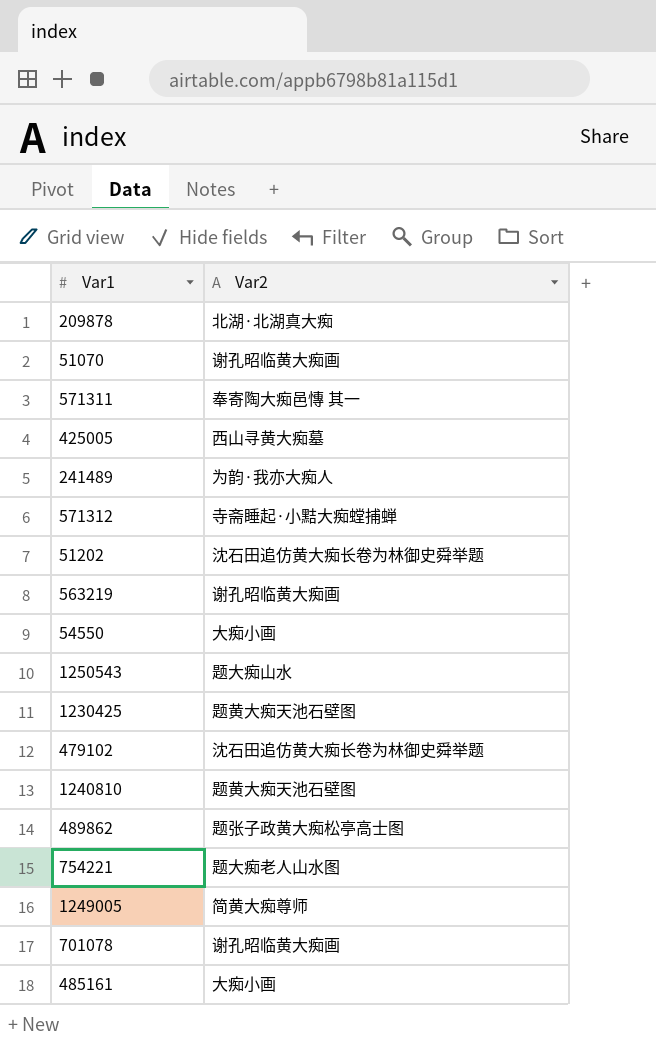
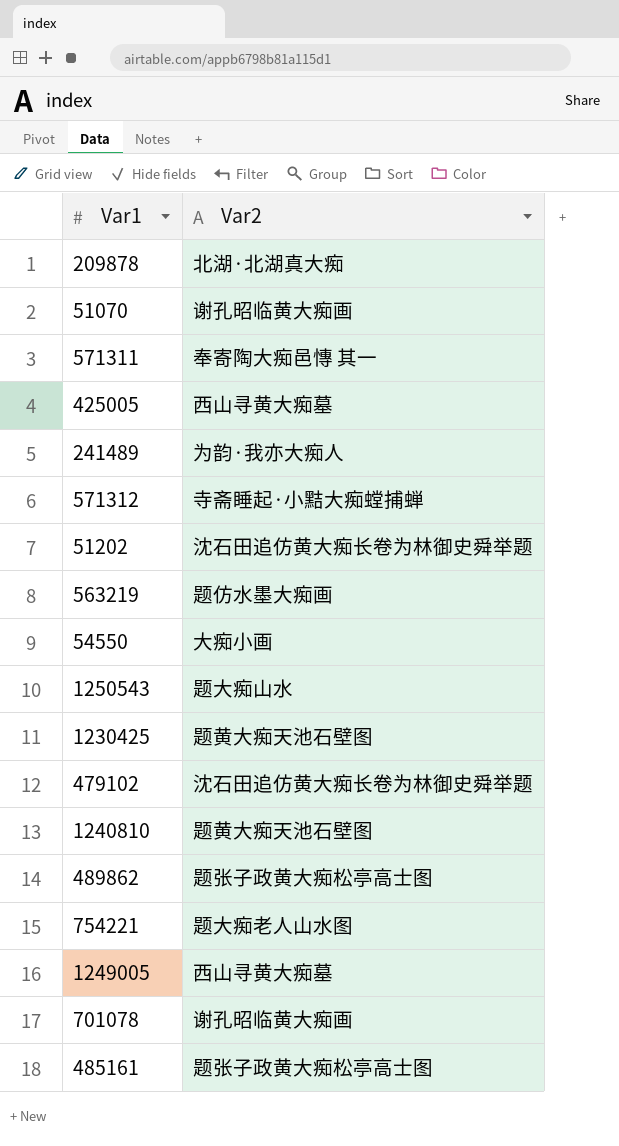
563219 | Var2: 谢孔昭临黄大痴画 -> 题仿水墨大痴画
1249005 | Var2: 简黄大痴尊师 -> 西山寻黄大痴墓
485161 | Var2: 大痴小画 -> 题张子政黄大痴松亭高士图

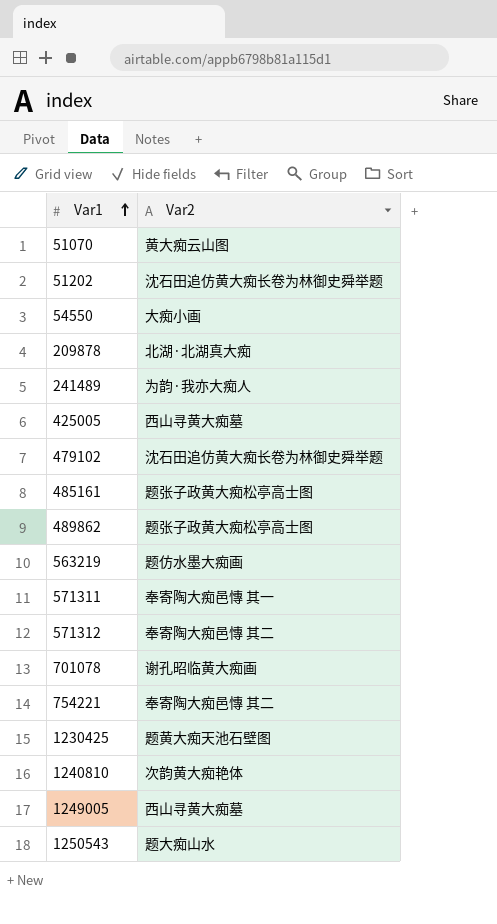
row order: none -> Var1 ascending
51070 | Var2: 谢孔昭临黄大痴画 -> 黄大痴云山图
571312 | Var2: 寺斋睡起·小黠大痴螳捕蝉 -> 奉寄陶大痴邑慱 其二
754221 | Var2: 题大痴老人山水图 -> 奉寄陶大痴邑慱 其二
1240810 | Var2: 题黄大痴天池石壁图 -> 次韵黄大痴艳体

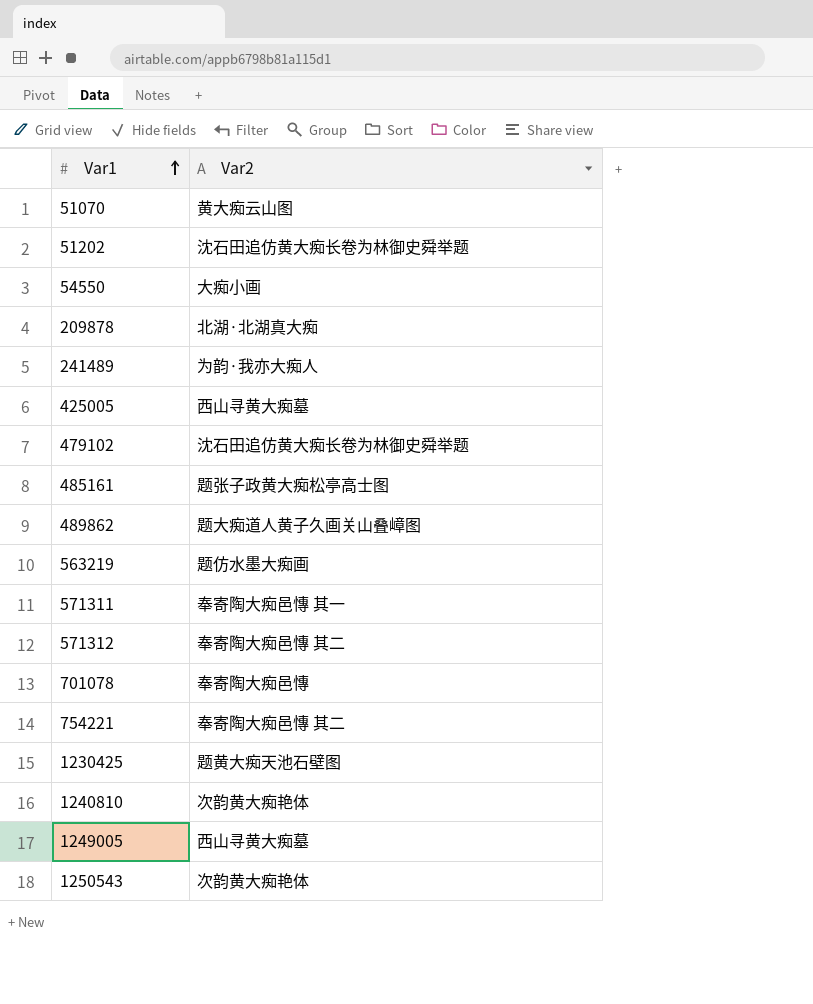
489862 | Var2: 题张子政黄大痴松亭高士图 -> 题大痴道人黄子久画关山叠嶂图
701078 | Var2: 谢孔昭临黄大痴画 -> 奉寄陶大痴邑慱
1250543 | Var2: 题大痴山水 -> 次韵黄大痴艳体

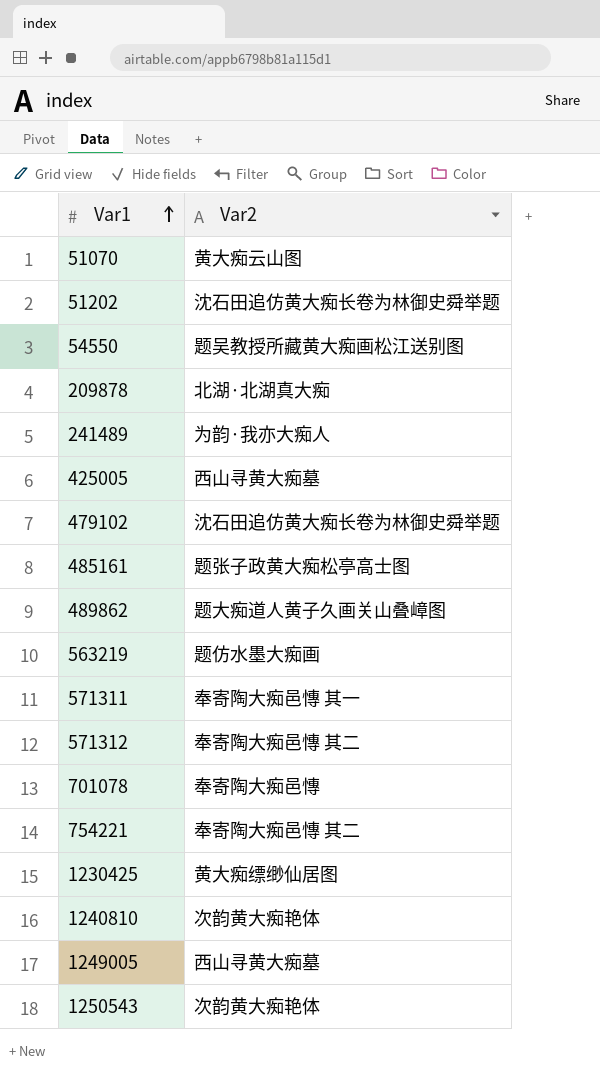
54550 | Var2: 大痴小画 -> 题吴教授所藏黄大痴画松江送别图
1230425 | Var2: 题黄大痴天池石壁图 -> 黄大痴缥缈仙居图

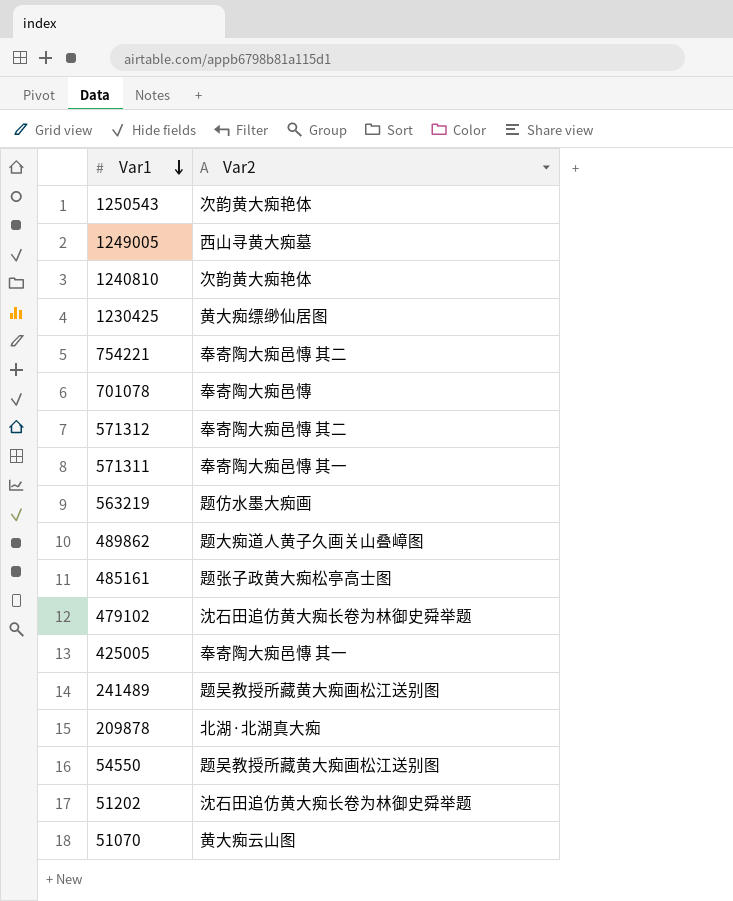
row order: Var1 ascending -> Var1 descending
425005 | Var2: 西山寻黄大痴墓 -> 奉寄陶大痴邑慱 其一
241489 | Var2: 为韵·我亦大痴人 -> 题吴教授所藏黄大痴画松江送别图

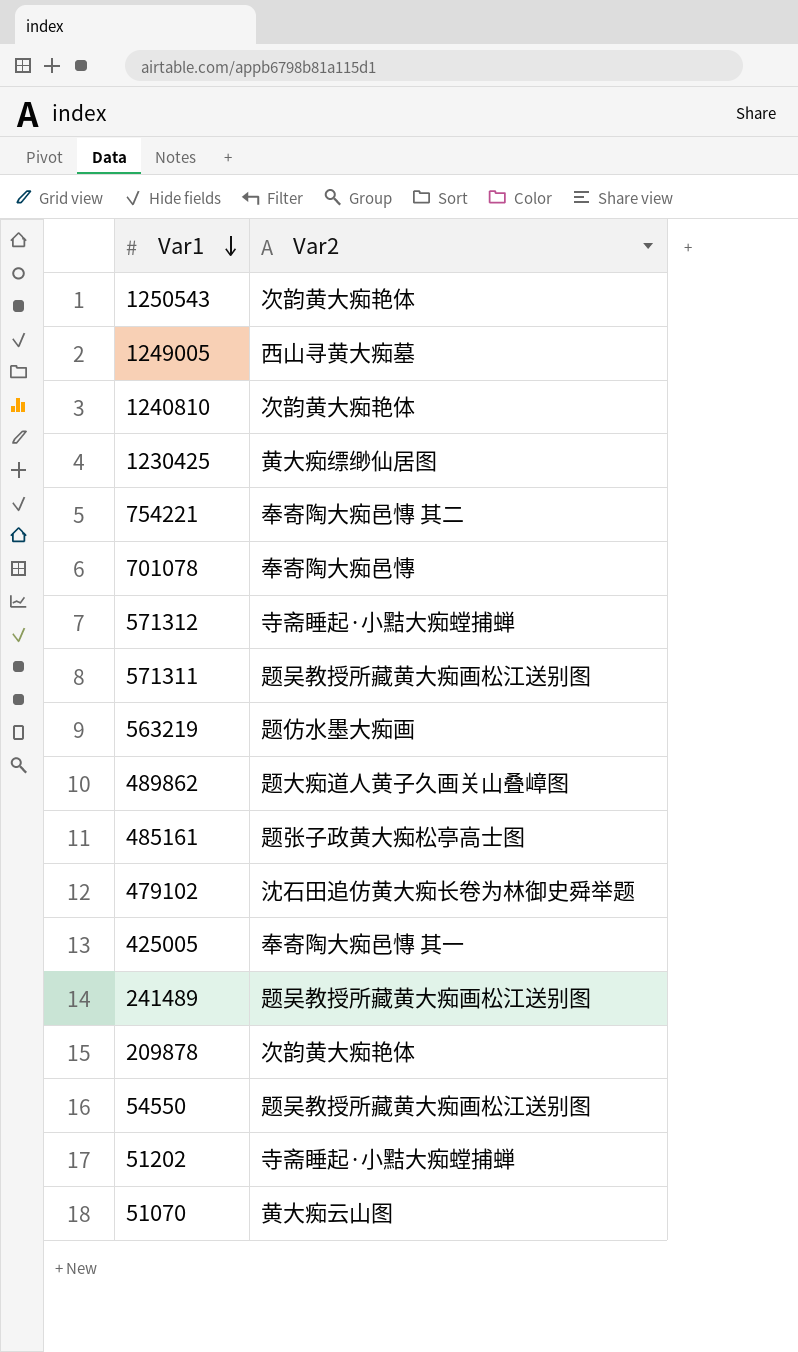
571312 | Var2: 奉寄陶大痴邑慱 其二 -> 寺斋睡起·小黠大痴螳捕蝉
571311 | Var2: 奉寄陶大痴邑慱 其一 -> 题吴教授所藏黄大痴画松江送别图
209878 | Var2: 北湖·北湖真大痴 -> 次韵黄大痴艳体
51202 | Var2: 沈石田追仿黄大痴长卷为林御史舜举题 -> 寺斋睡起·小黠大痴螳捕蝉

